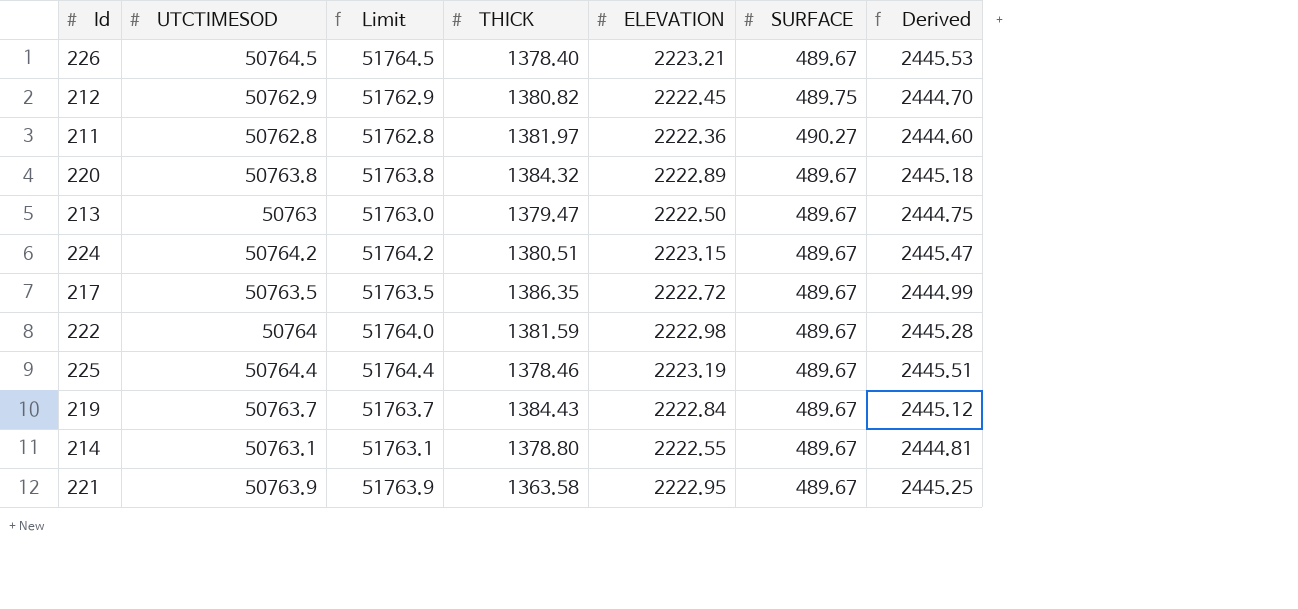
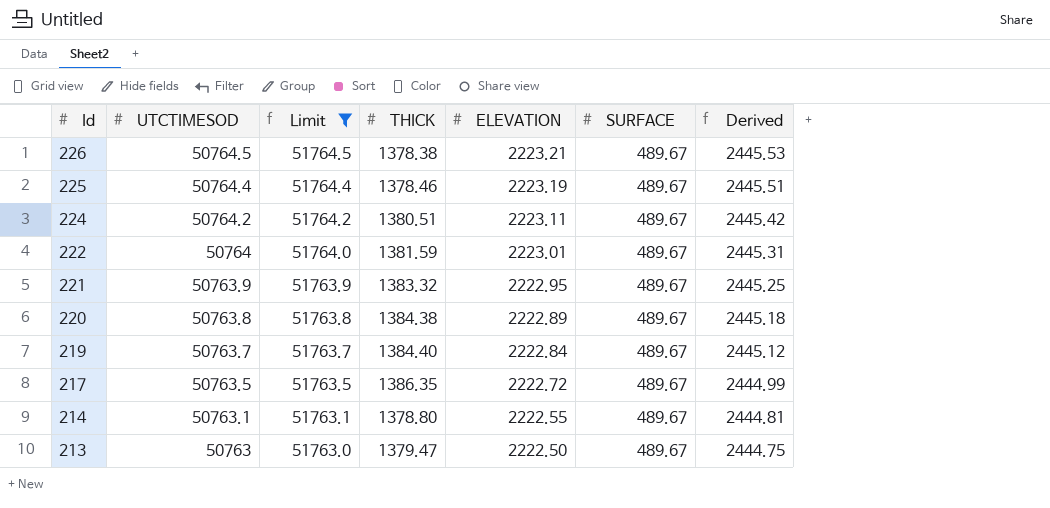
filter: none -> Limit >= 51763.0
row order: none -> Id descending
226 | THICK: 1378.40 -> 1378.38
224 | ELEVATION: 2223.15 -> 2223.11
224 | Derived: 2445.47 -> 2445.42
222 | ELEVATION: 2222.98 -> 2223.01
222 | Derived: 2445.28 -> 2445.31
221 | THICK: 1363.58 -> 1383.32
220 | THICK: 1384.32 -> 1384.38
219 | THICK: 1384.43 -> 1384.40

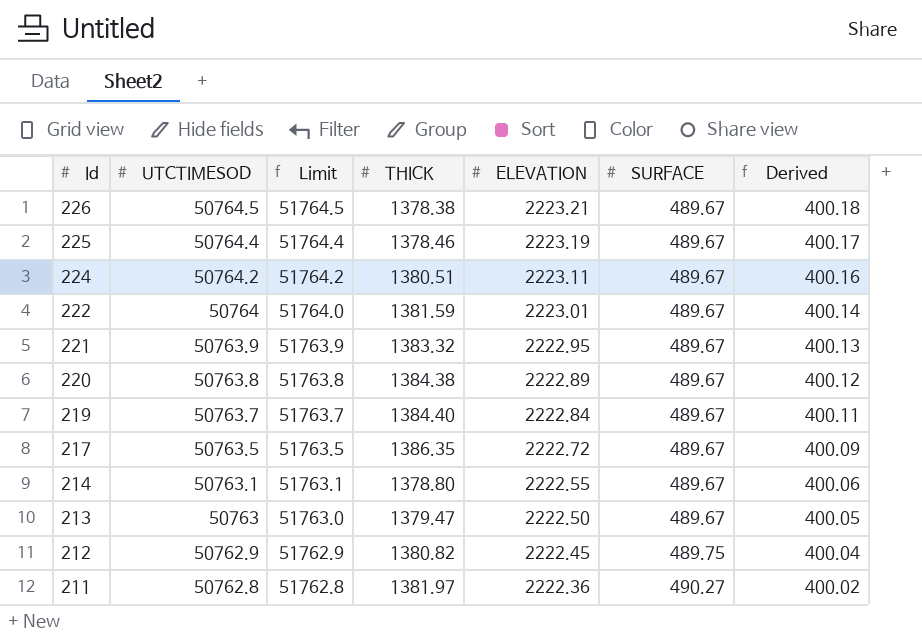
filter: Limit >= 51763.0 -> none
column Derived | formula: [ELEVATION] * 1.1 -> [ELEVATION] * 0.18

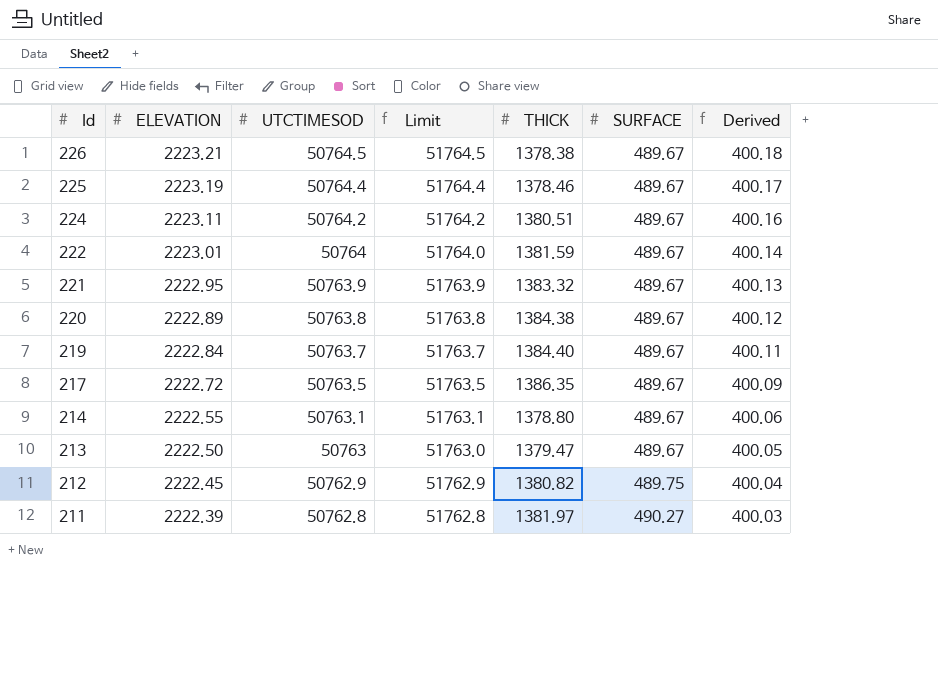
column ELEVATION | position: 5 -> 2
211 | ELEVATION: 2222.36 -> 2222.39
211 | Derived: 400.02 -> 400.03

